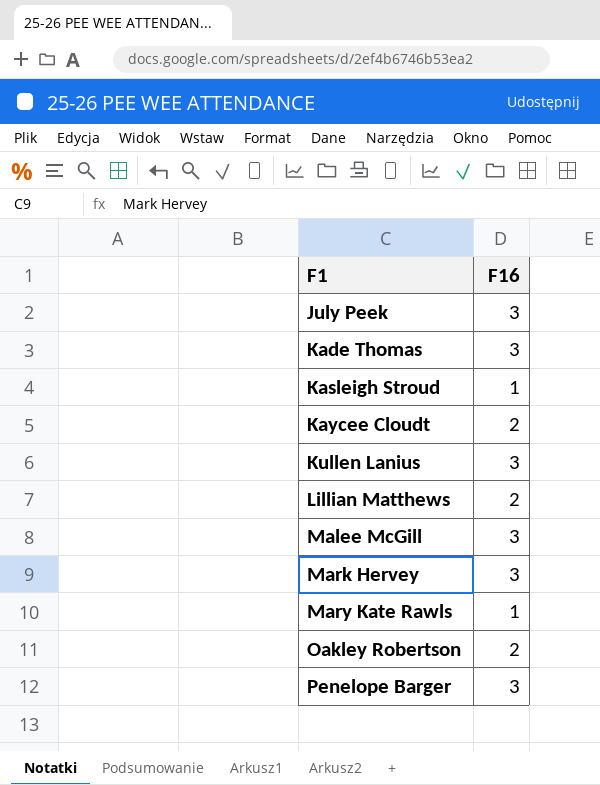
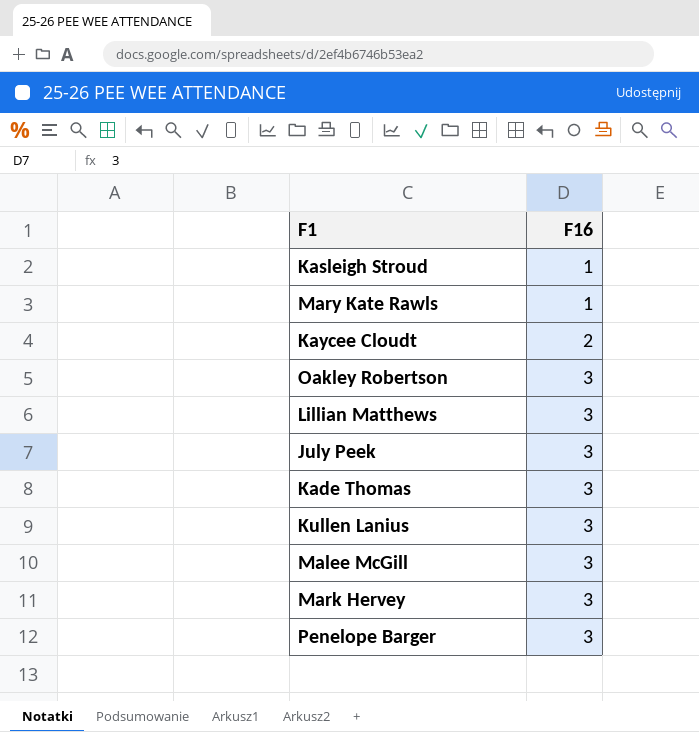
row order: F1 ascending -> F16 ascending
Oakley Robertson | F16: 2 -> 3
Lillian Matthews | F16: 2 -> 3

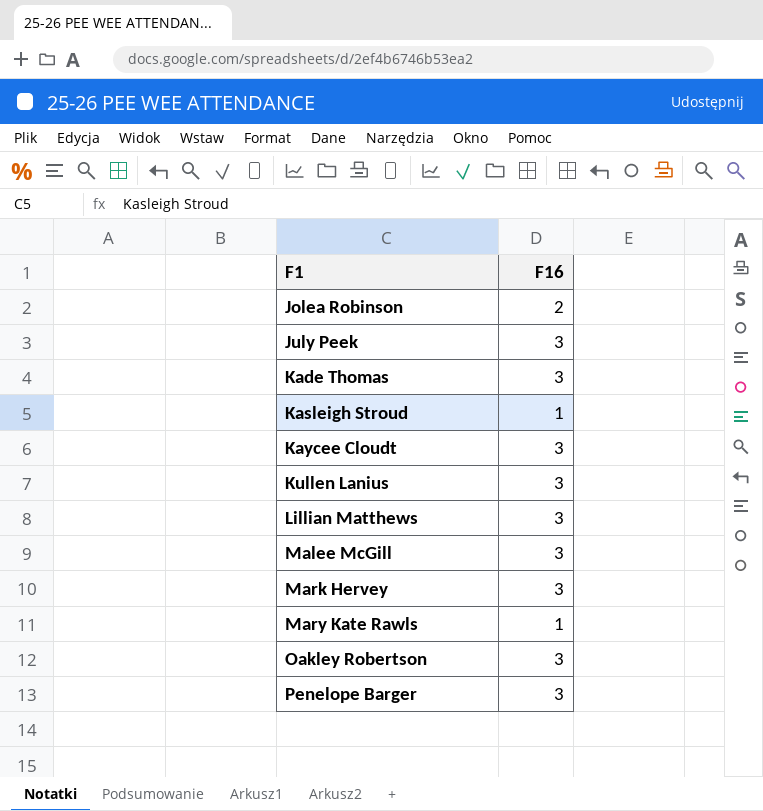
row order: F16 ascending -> F1 ascending
row Jolea Robinson: none -> 2
Kaycee Cloudt | F16: 2 -> 3

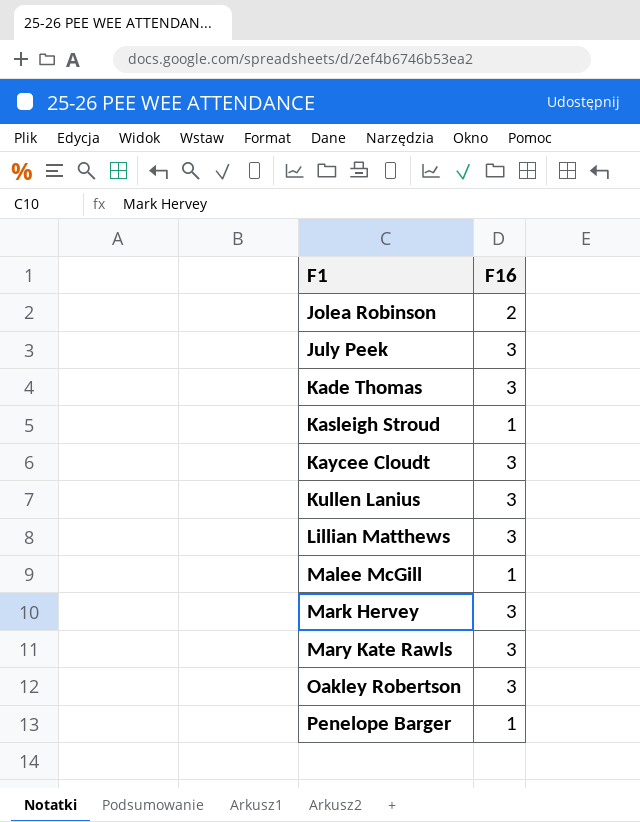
Malee McGill | F16: 3 -> 1
Mary Kate Rawls | F16: 1 -> 3
Penelope Barger | F16: 3 -> 1

